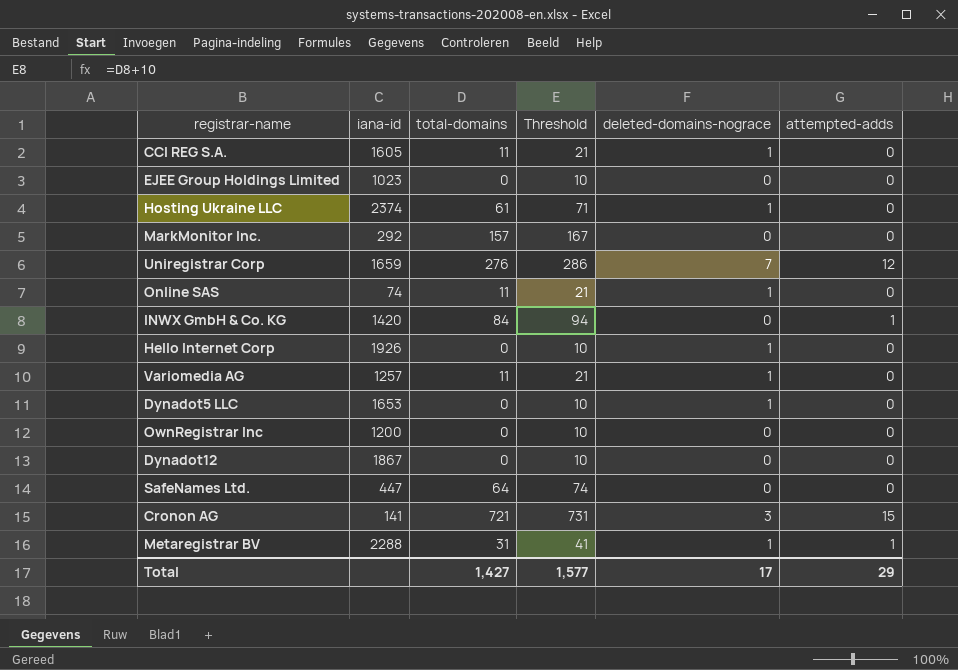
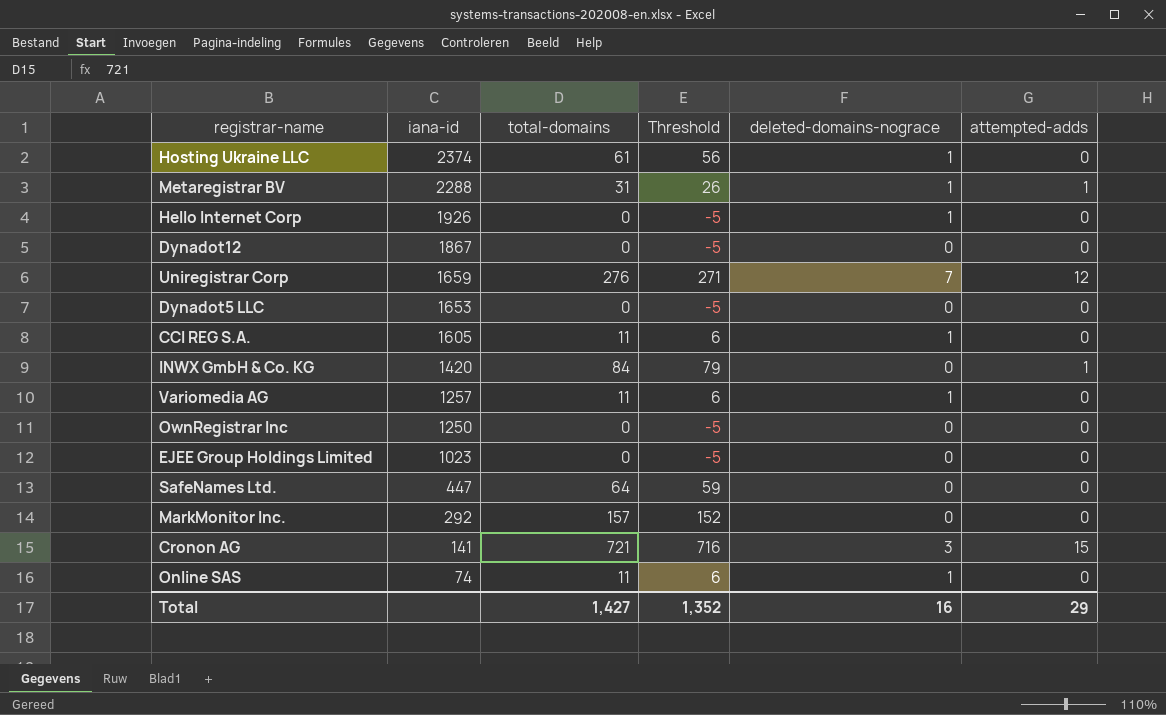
row order: none -> iana-id descending
column Threshold | formula: [total-domains] + 10 -> [total-domains] - 5
Dynadot5 LLC | deleted-domains-nograce: 1 -> 0
OwnRegistrar Inc | iana-id: 1200 -> 1250
Total | Threshold: 1,577 -> 1,352
Total | deleted-domains-nograce: 17 -> 16

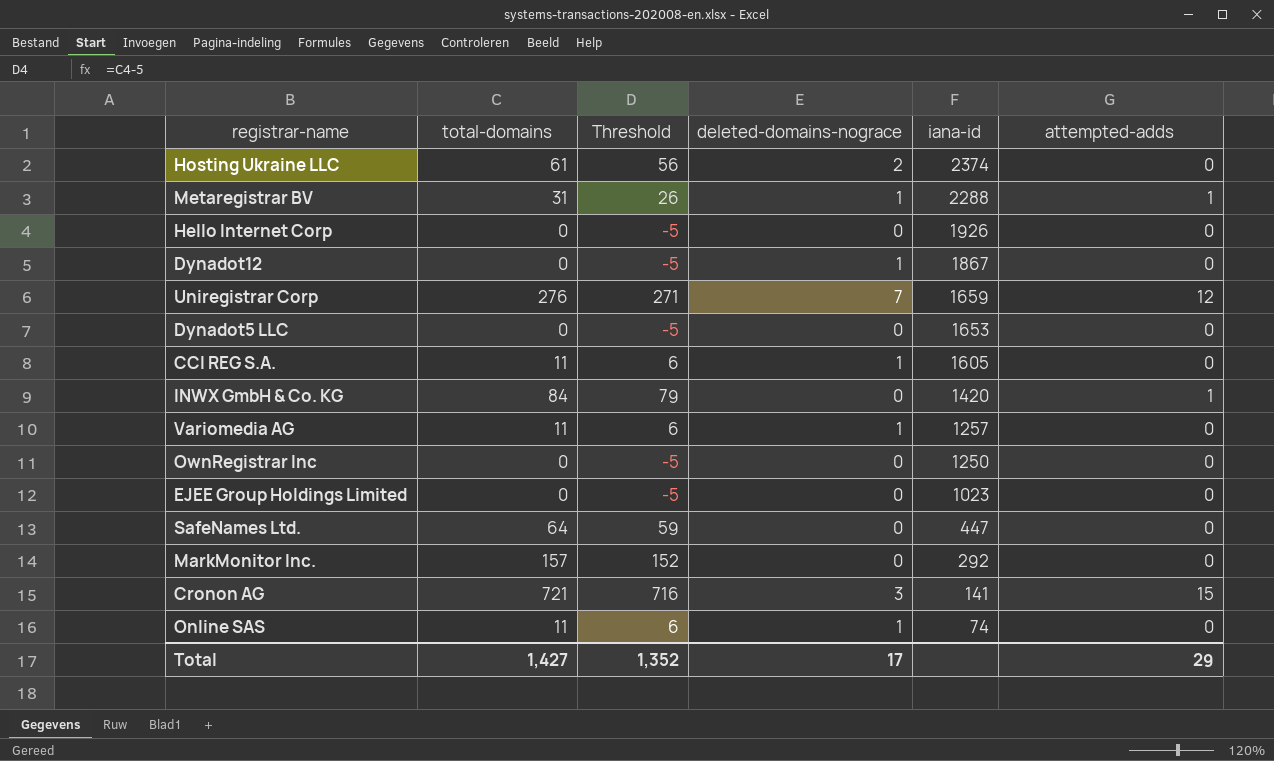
column iana-id | position: 2 -> 5
Hosting Ukraine LLC | deleted-domains-nograce: 1 -> 2
Hello Internet Corp | deleted-domains-nograce: 1 -> 0
Dynadot12 | deleted-domains-nograce: 0 -> 1
Total | deleted-domains-nograce: 16 -> 17

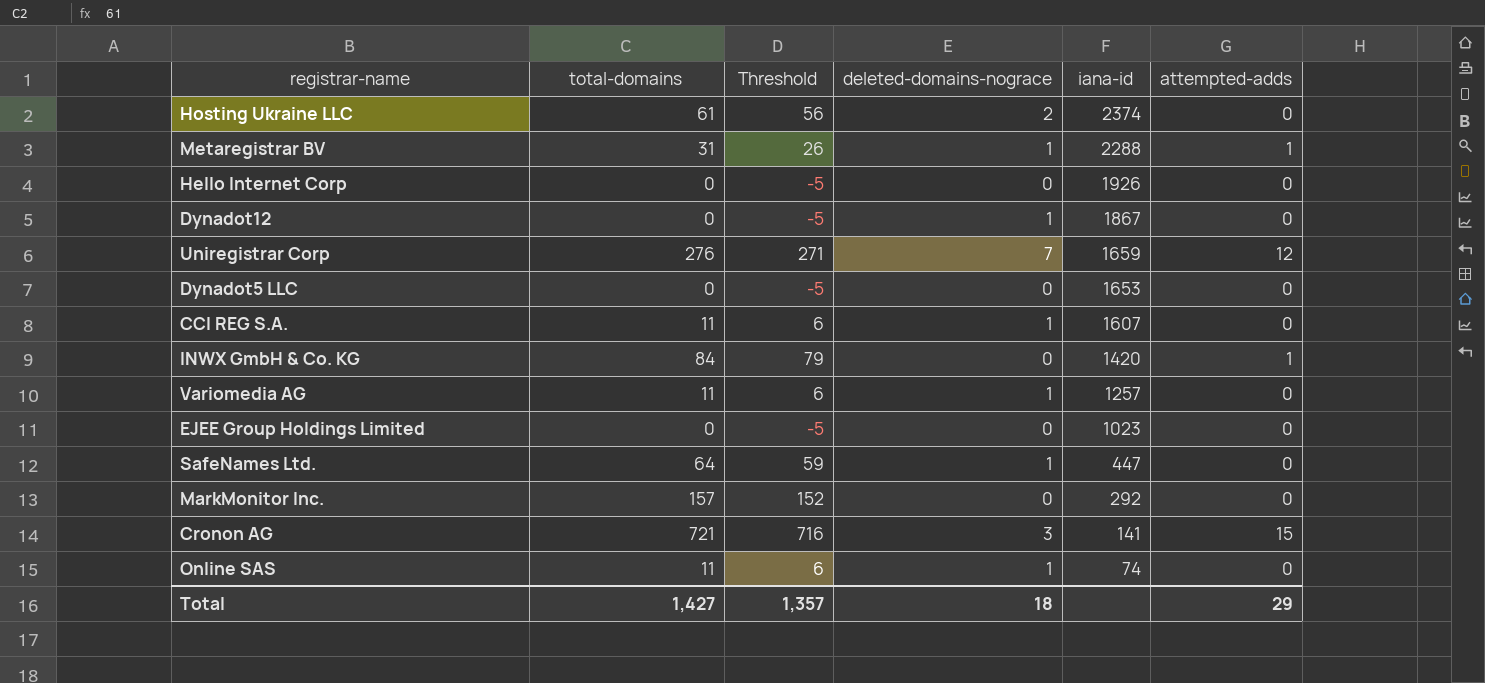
row OwnRegistrar Inc: 0 | -5 | 0 | 1250 | 0 -> none
CCI REG S.A. | iana-id: 1605 -> 1607
SafeNames Ltd. | deleted-domains-nograce: 0 -> 1
Total | Threshold: 1,352 -> 1,357
Total | deleted-domains-nograce: 17 -> 18

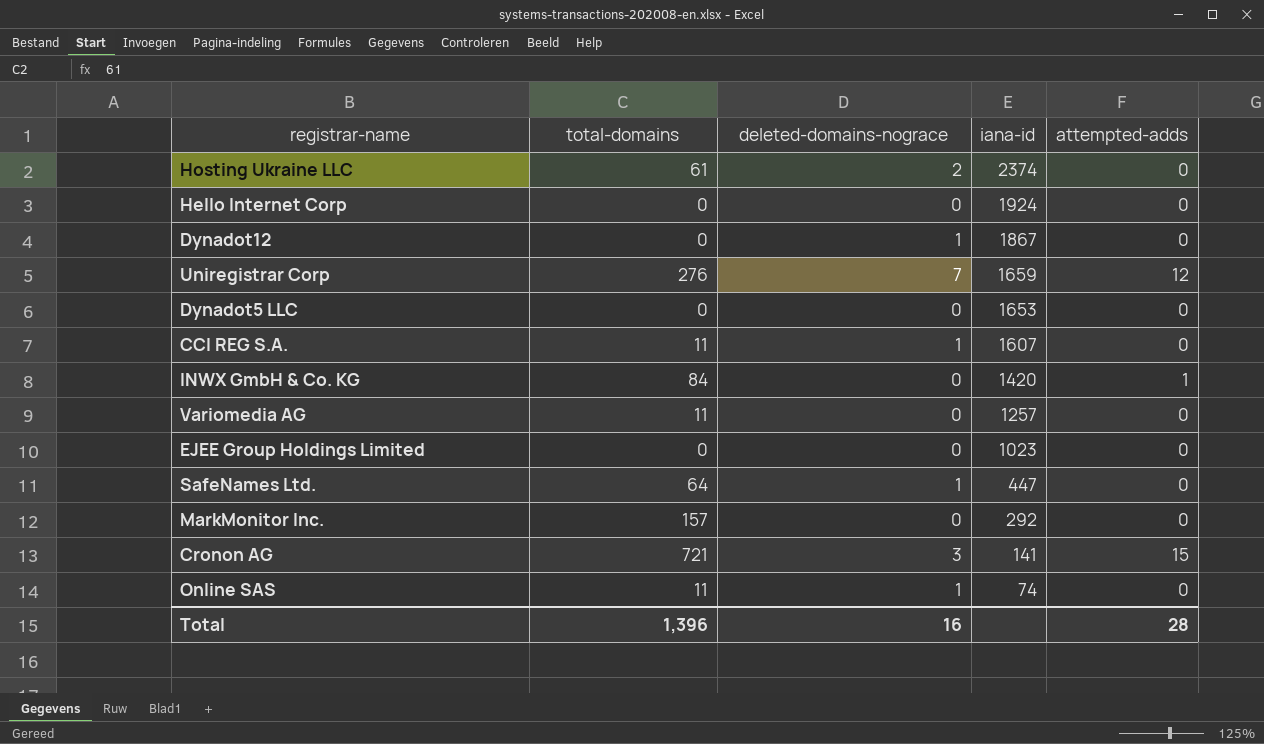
column Threshold | formula: [total-domains] - 5 -> none
row Metaregistrar BV: 31 | 26 | 1 | 2288 | 1 -> none
Hello Internet Corp | iana-id: 1926 -> 1924
Variomedia AG | deleted-domains-nograce: 1 -> 0
Total | total-domains: 1,427 -> 1,396
Total | deleted-domains-nograce: 18 -> 16
Total | attempted-adds: 29 -> 28

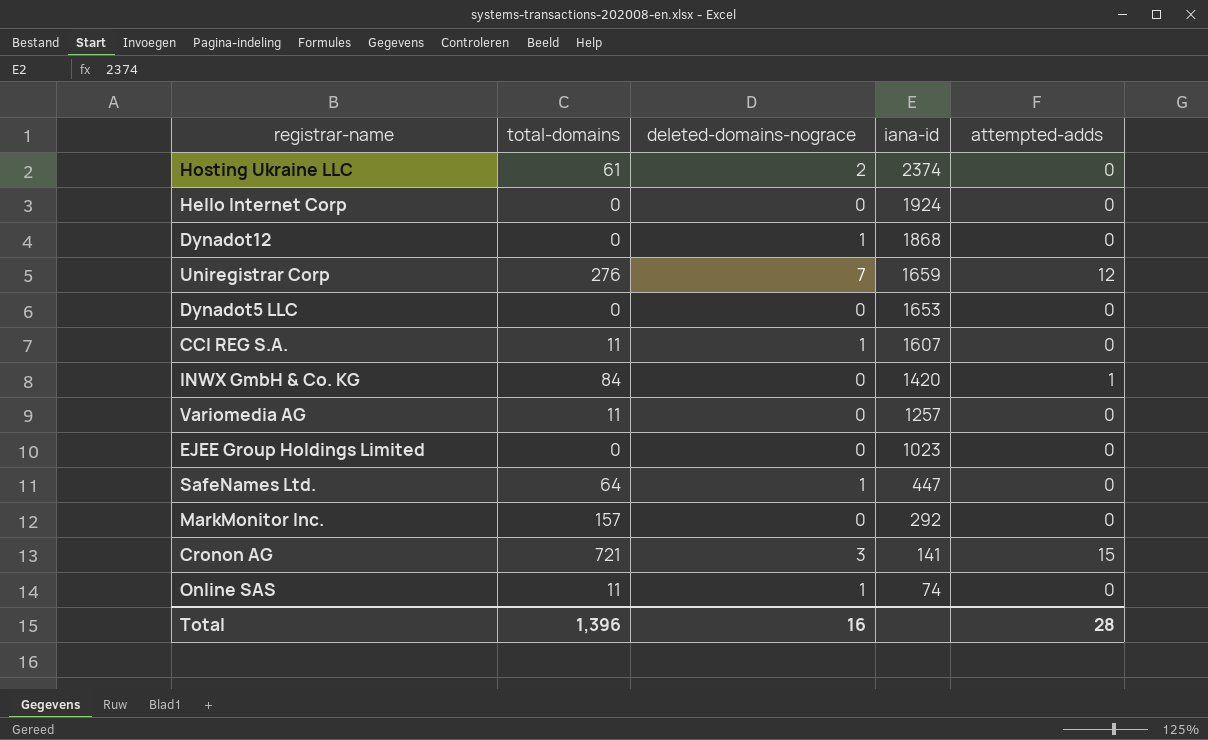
Dynadot12 | iana-id: 1867 -> 1868

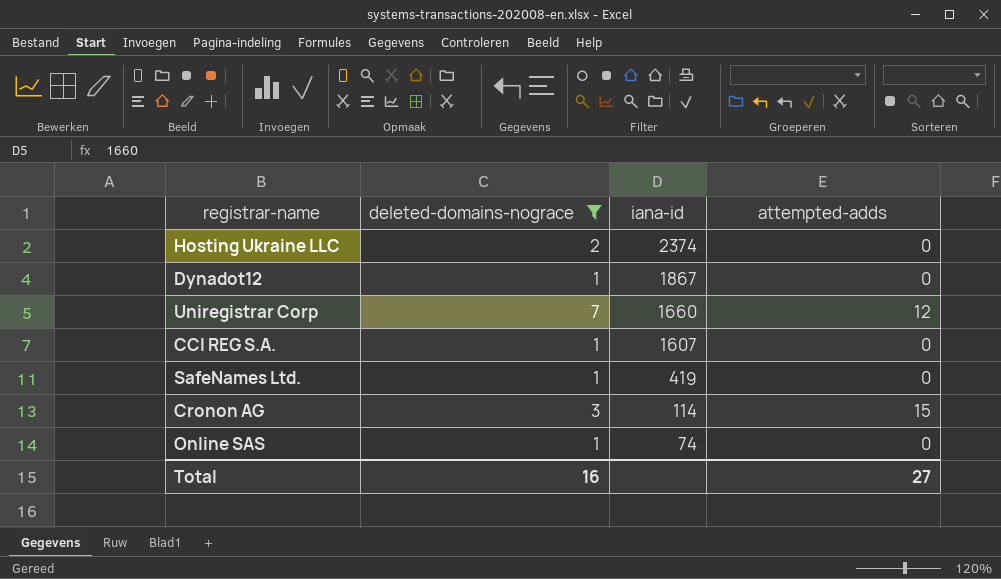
filter: none -> deleted-domains-nograce != 0
column total-domains | position: 2 -> none
Dynadot12 | iana-id: 1868 -> 1867
Uniregistrar Corp | iana-id: 1659 -> 1660
SafeNames Ltd. | iana-id: 447 -> 419
Cronon AG | iana-id: 141 -> 114
Total | attempted-adds: 28 -> 27

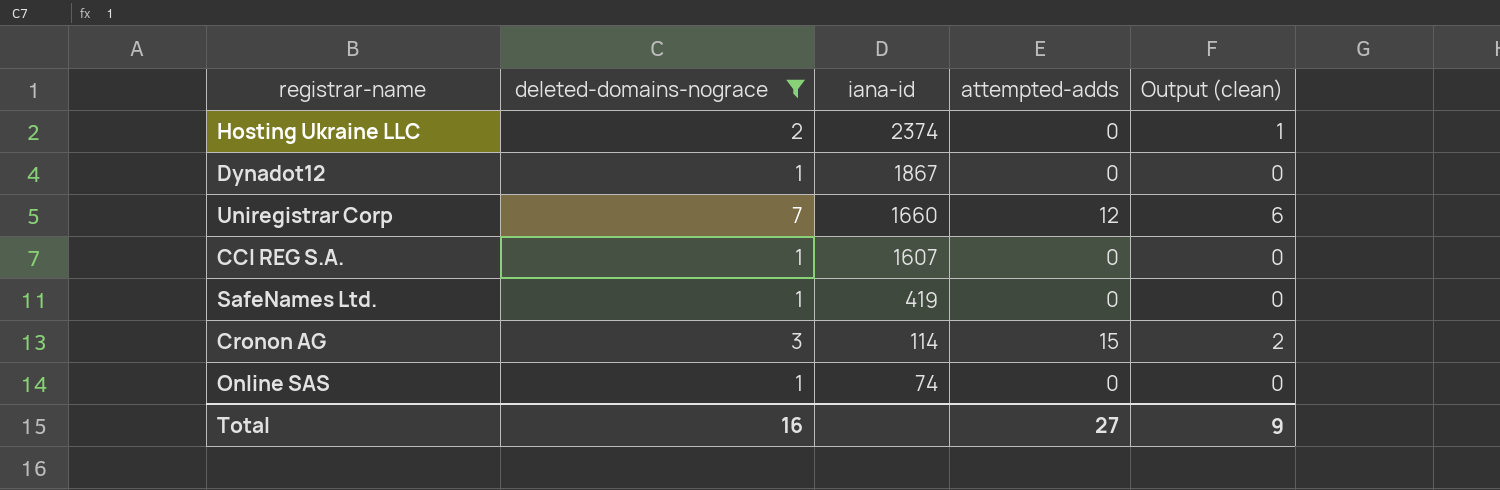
column Output (clean) | formula: none -> [deleted-domains-nograce] - 1

